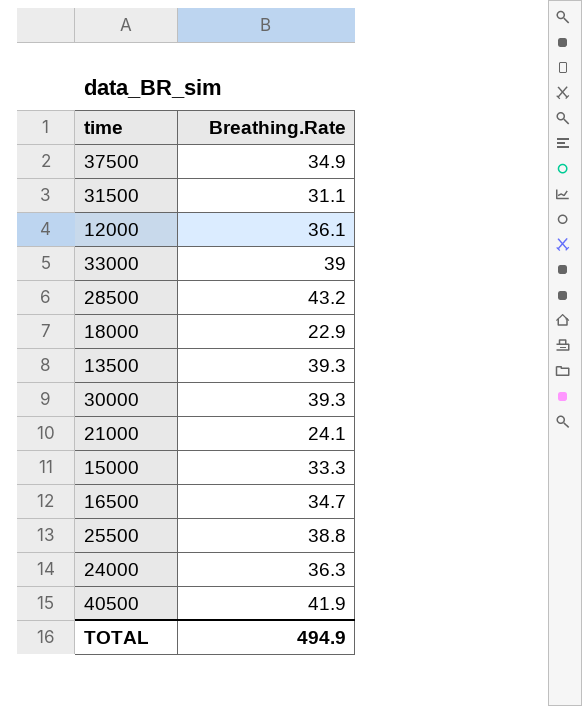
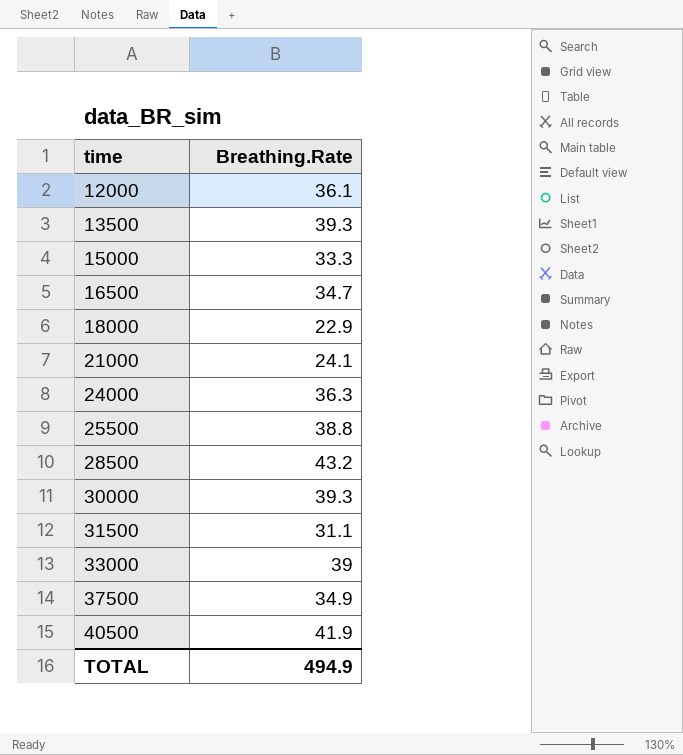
row order: none -> time ascending

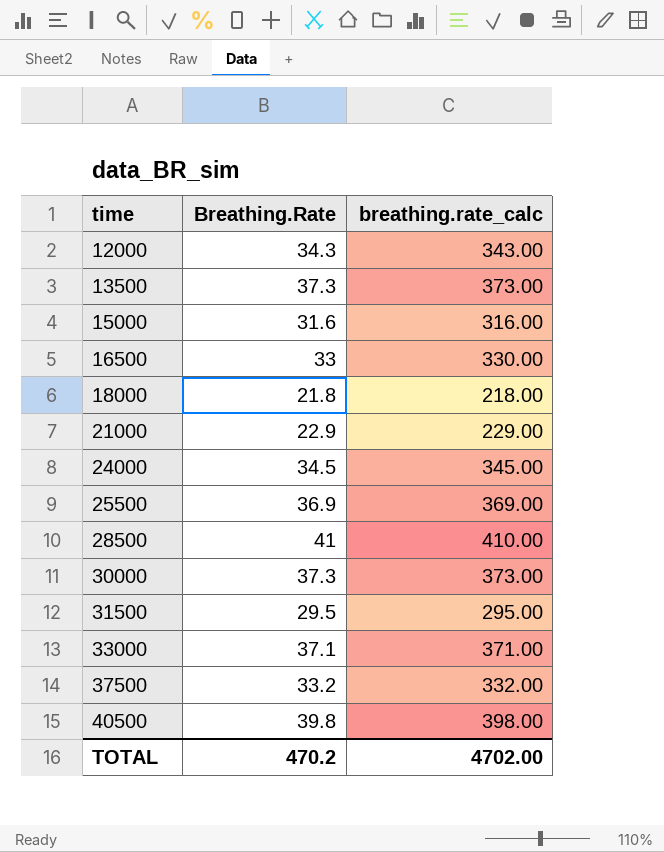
column breathing.rate_calc | formula: none -> [Breathing.Rate] * 10
12000 | Breathing.Rate: 36.1 -> 34.3
13500 | Breathing.Rate: 39.3 -> 37.3
15000 | Breathing.Rate: 33.3 -> 31.6
16500 | Breathing.Rate: 34.7 -> 33
18000 | Breathing.Rate: 22.9 -> 21.8
21000 | Breathing.Rate: 24.1 -> 22.9
24000 | Breathing.Rate: 36.3 -> 34.5
25500 | Breathing.Rate: 38.8 -> 36.9
28500 | Breathing.Rate: 43.2 -> 41
30000 | Breathing.Rate: 39.3 -> 37.3
31500 | Breathing.Rate: 31.1 -> 29.5
33000 | Breathing.Rate: 39 -> 37.1
37500 | Breathing.Rate: 34.9 -> 33.2
40500 | Breathing.Rate: 41.9 -> 39.8
TOTAL | Breathing.Rate: 494.9 -> 470.2

